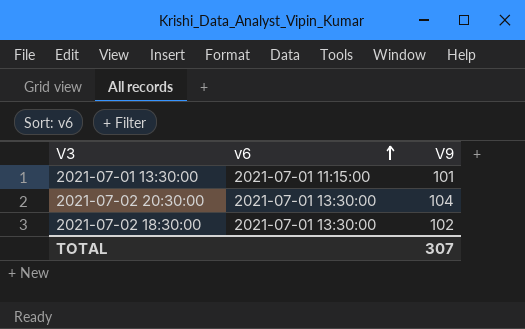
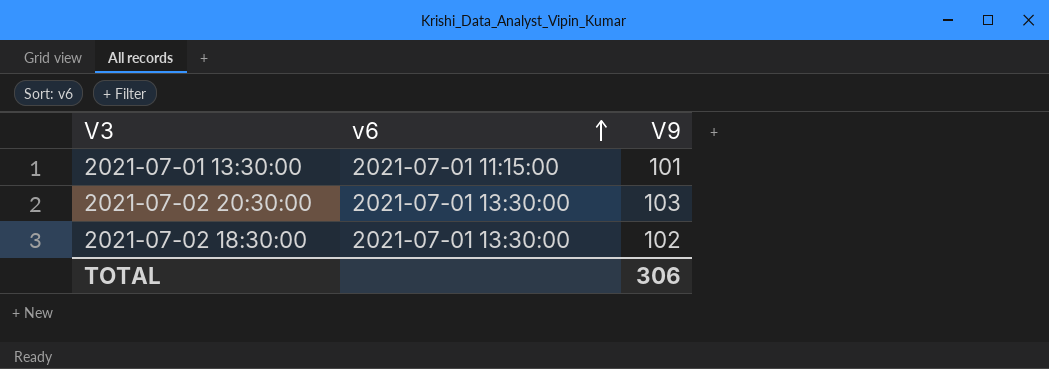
2021-07-02 20:30:00 | V9: 104 -> 103
TOTAL | V9: 307 -> 306

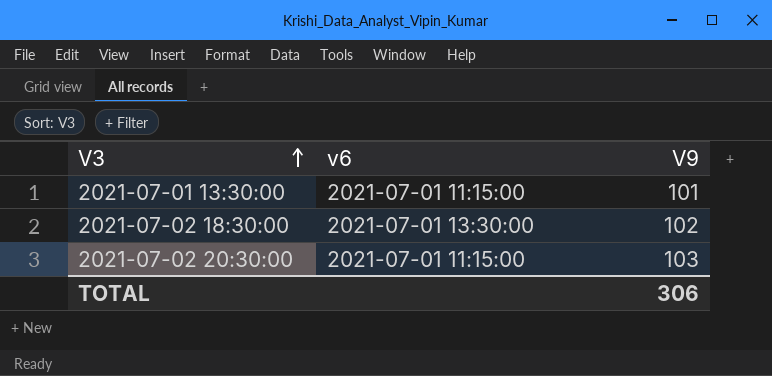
row order: v6 ascending -> V3 ascending
2021-07-02 20:30:00 | v6: 2021-07-01 13:30:00 -> 2021-07-01 11:15:00

